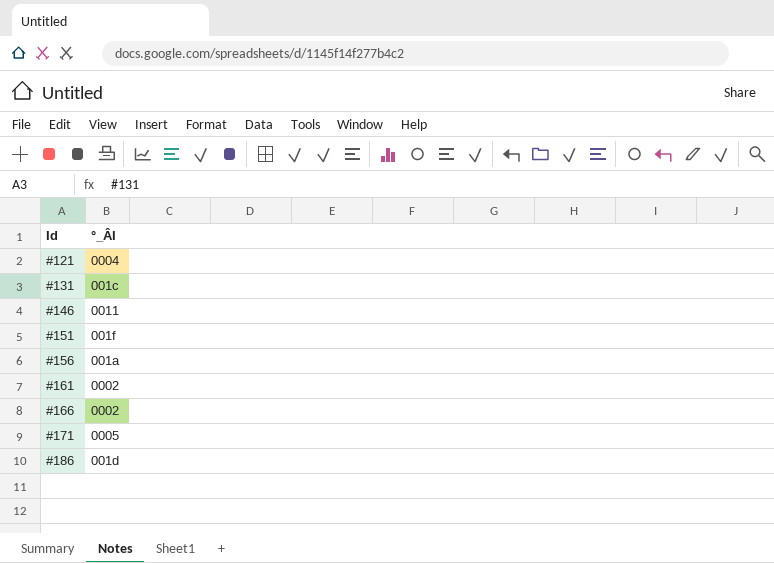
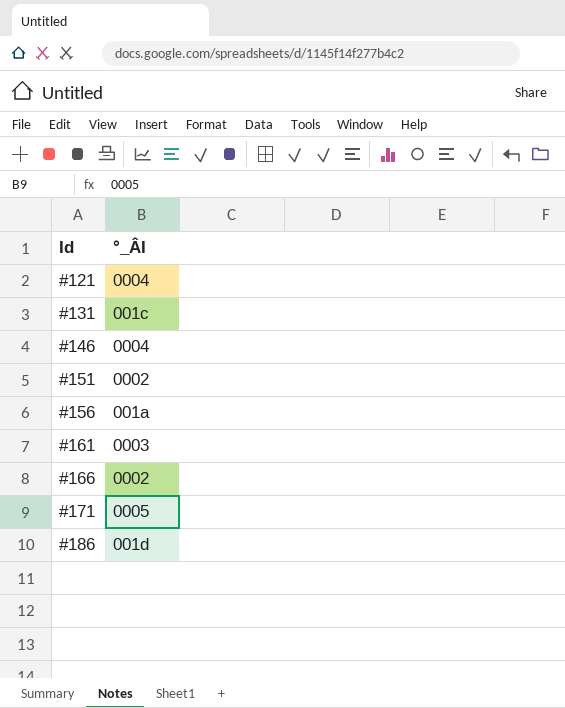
#146 | °_ÂI: 0011 -> 0004
#151 | °_ÂI: 001f -> 0002
#161 | °_ÂI: 0002 -> 0003

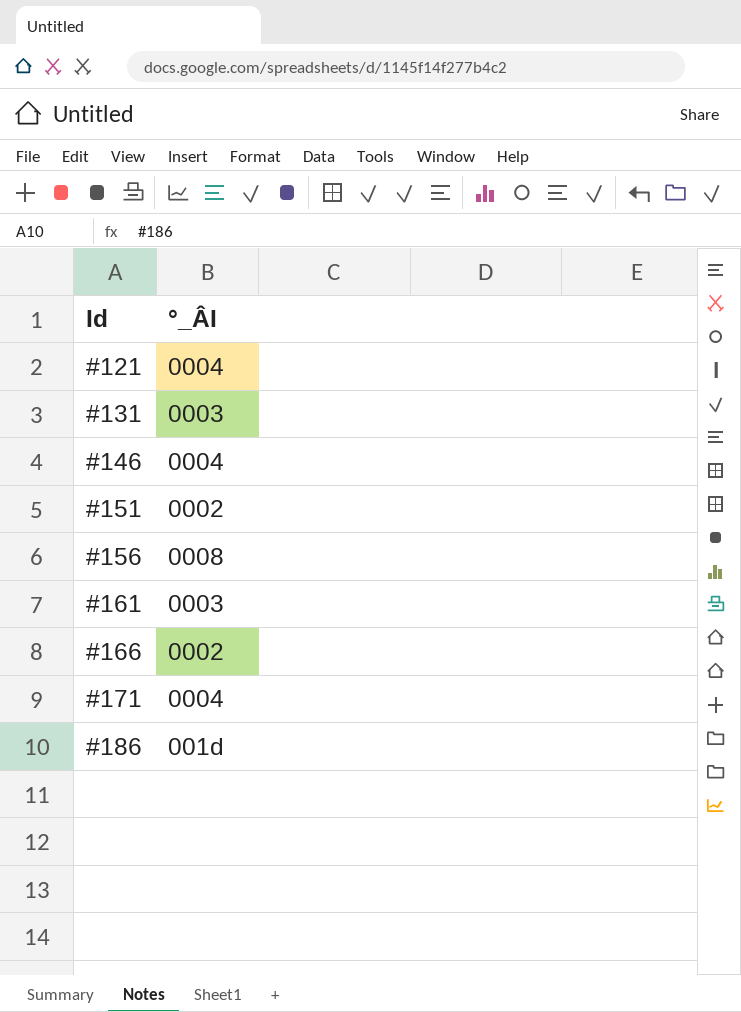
#131 | °_ÂI: 001c -> 0003
#156 | °_ÂI: 001a -> 0008
#171 | °_ÂI: 0005 -> 0004

